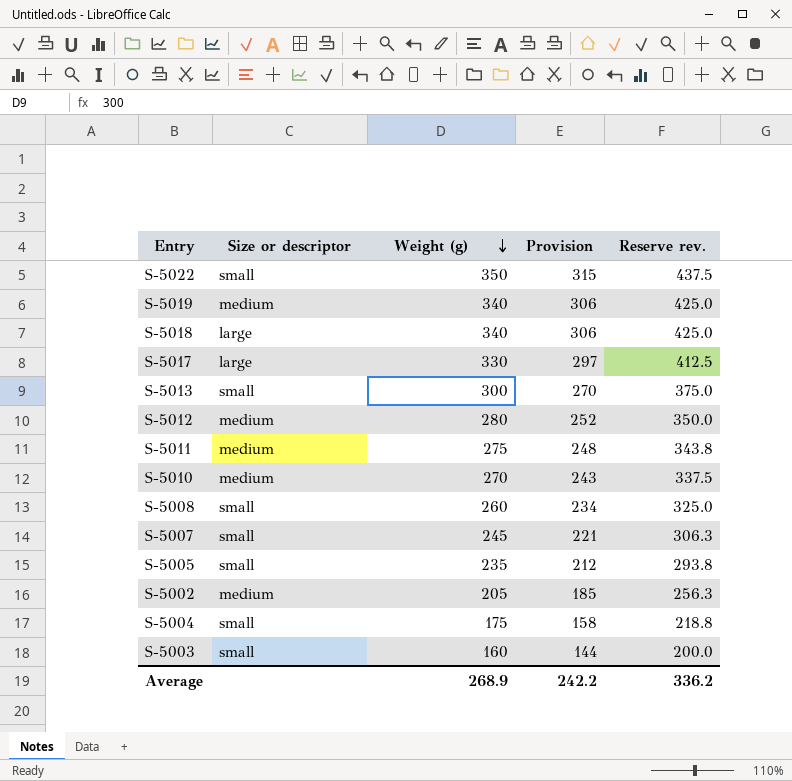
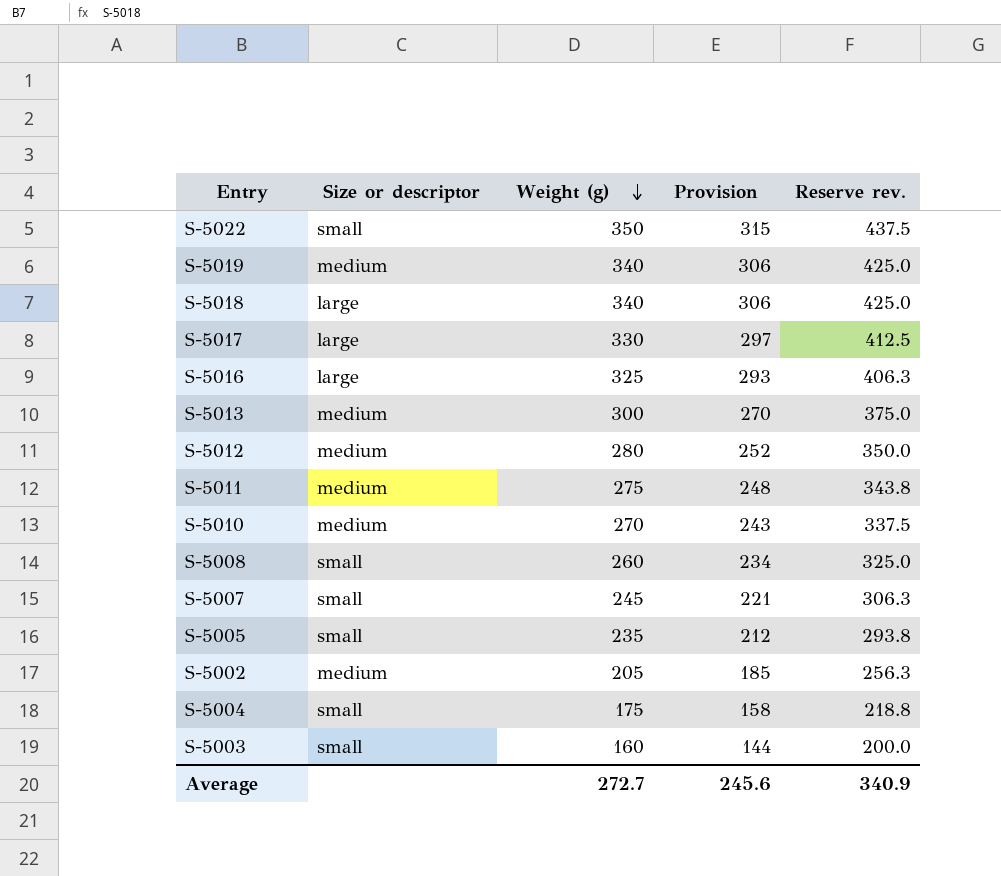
row S-5016: none -> large | 325 | 293 | 406.3
S-5013 | Size or descriptor: small -> medium
Average | Weight (g): 268.9 -> 272.7
Average | Provision: 242.2 -> 245.6
Average | Reserve rev.: 336.2 -> 340.9

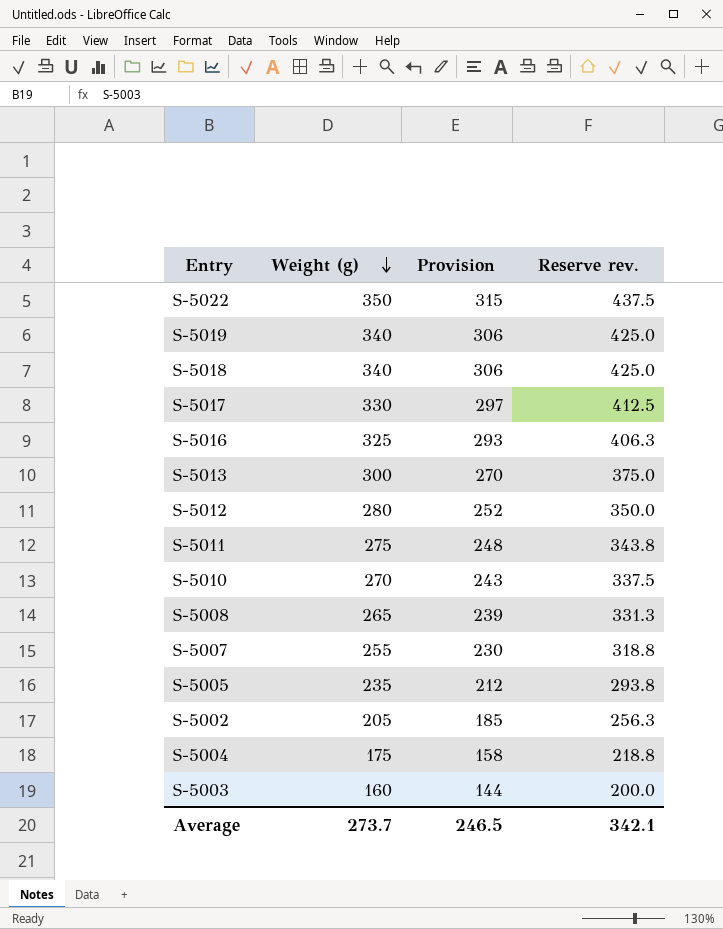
column Size or descriptor | position: 2 -> none
S-5008 | Weight (g): 260 -> 265
S-5008 | Provision: 234 -> 239
S-5008 | Reserve rev.: 325.0 -> 331.3
S-5007 | Weight (g): 245 -> 255
S-5007 | Provision: 221 -> 230
S-5007 | Reserve rev.: 306.3 -> 318.8
Average | Weight (g): 272.7 -> 273.7
Average | Provision: 245.6 -> 246.5
Average | Reserve rev.: 340.9 -> 342.1

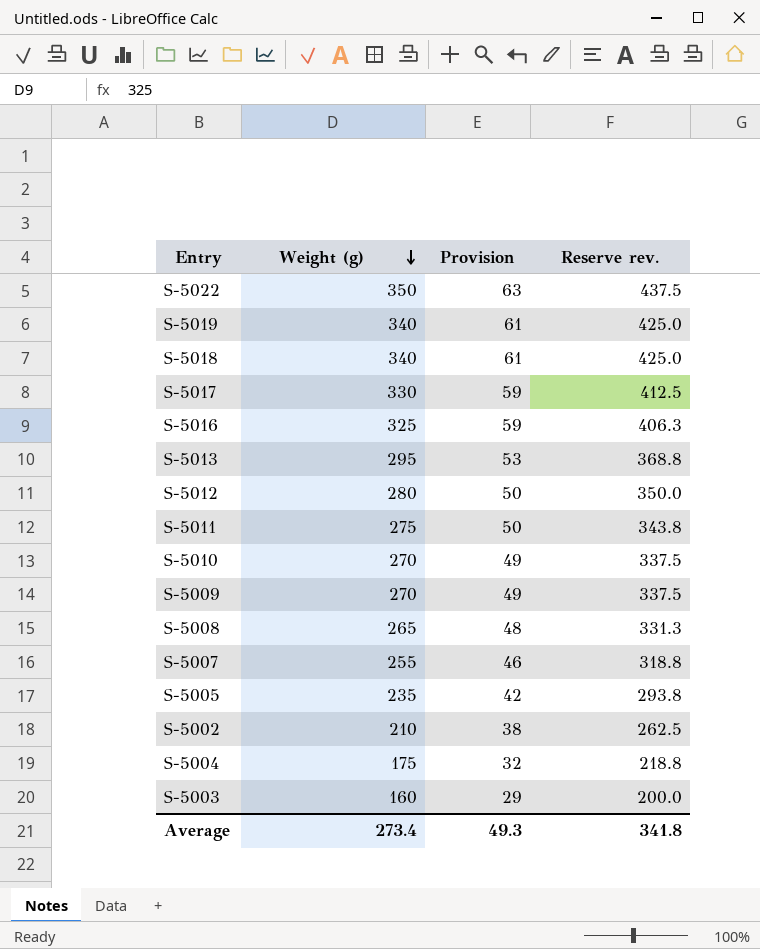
column Provision | formula: [Weight (g)] * 0.9 -> [Weight (g)] * 0.18
S-5013 | Weight (g): 300 -> 295
S-5013 | Reserve rev.: 375.0 -> 368.8
row S-5009: none -> 270 | 49 | 337.5
S-5002 | Weight (g): 205 -> 210
S-5002 | Reserve rev.: 256.3 -> 262.5
Average | Weight (g): 273.7 -> 273.4
Average | Provision: 246.5 -> 49.3
Average | Reserve rev.: 342.1 -> 341.8

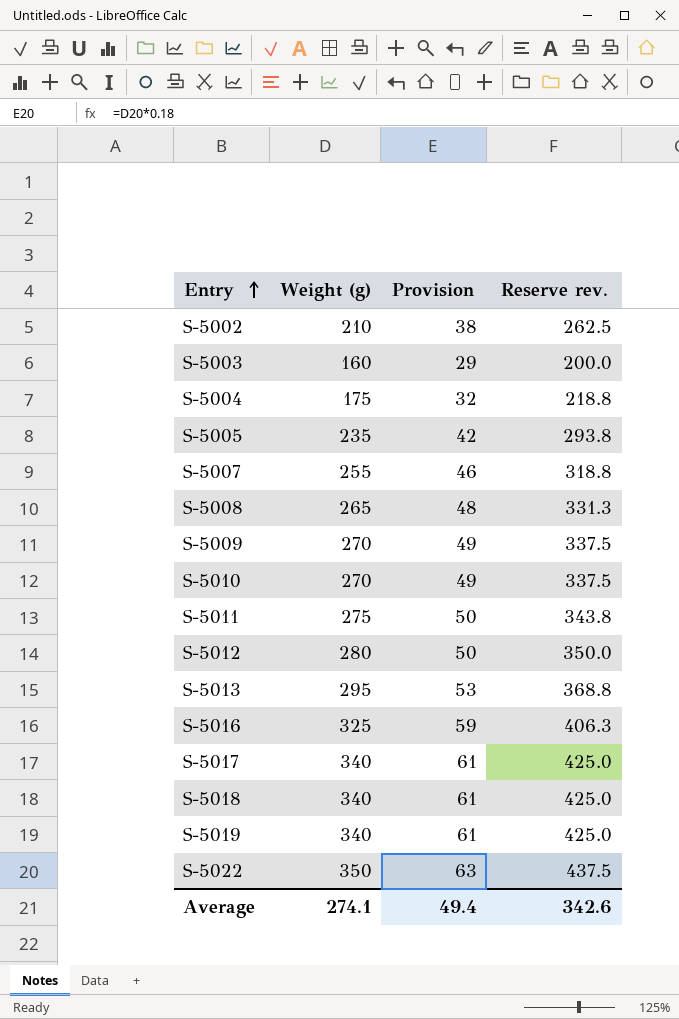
row order: Weight (g) descending -> Entry ascending
S-5017 | Weight (g): 330 -> 340
S-5017 | Provision: 59 -> 61
S-5017 | Reserve rev.: 412.5 -> 425.0
Average | Weight (g): 273.4 -> 274.1
Average | Provision: 49.3 -> 49.4
Average | Reserve rev.: 341.8 -> 342.6

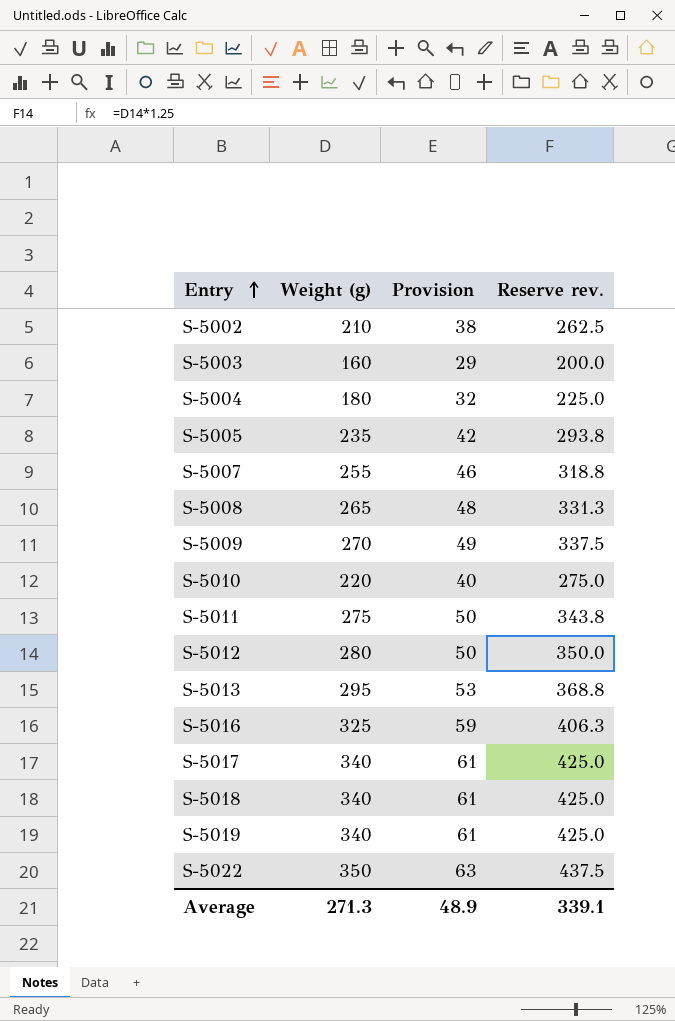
S-5004 | Weight (g): 175 -> 180
S-5004 | Reserve rev.: 218.8 -> 225.0
S-5010 | Weight (g): 270 -> 220
S-5010 | Provision: 49 -> 40
S-5010 | Reserve rev.: 337.5 -> 275.0
Average | Weight (g): 274.1 -> 271.3
Average | Provision: 49.4 -> 48.9
Average | Reserve rev.: 342.6 -> 339.1

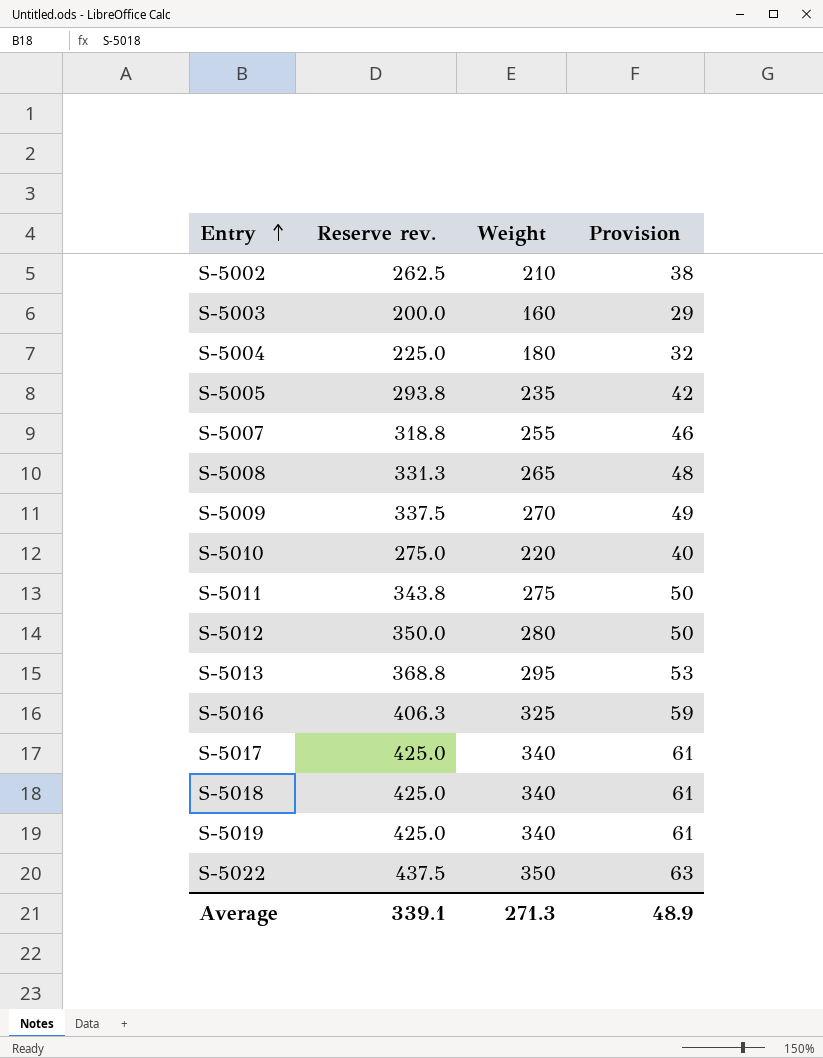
column Reserve rev. | position: 4 -> 2
column name: Weight (g) -> Weight

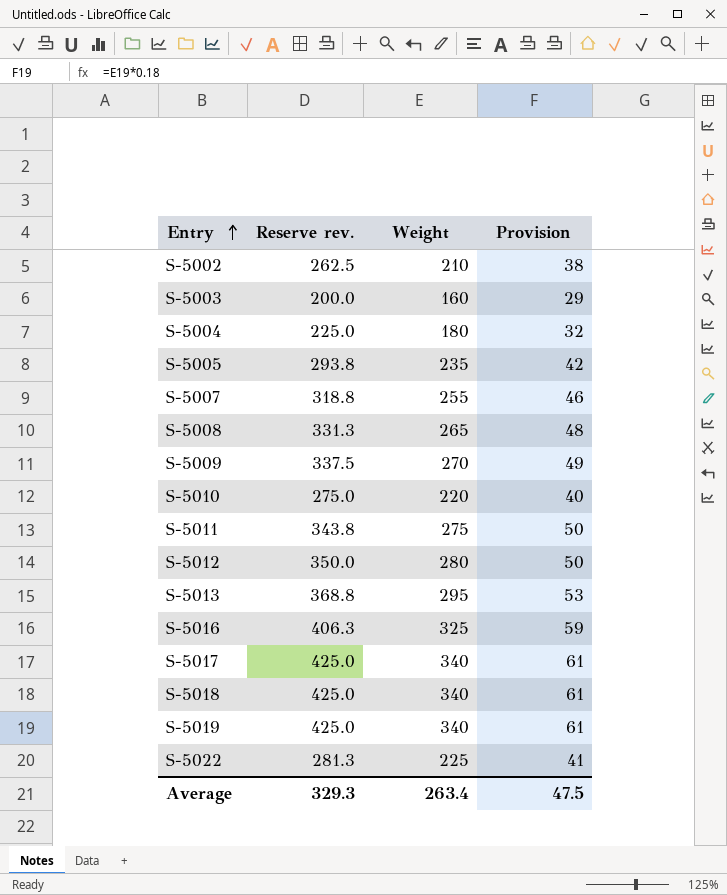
S-5022 | Reserve rev.: 437.5 -> 281.3
S-5022 | Weight: 350 -> 225
S-5022 | Provision: 63 -> 41
Average | Reserve rev.: 339.1 -> 329.3
Average | Weight: 271.3 -> 263.4
Average | Provision: 48.9 -> 47.5

